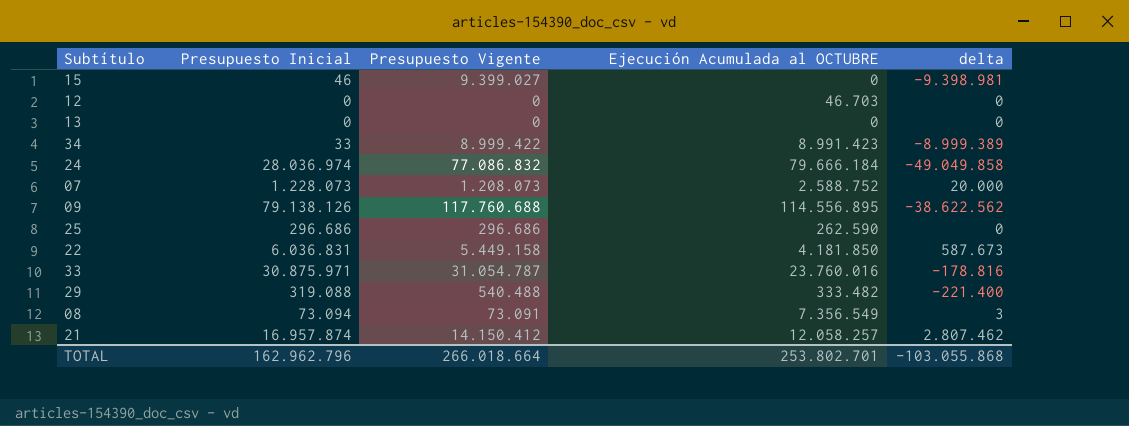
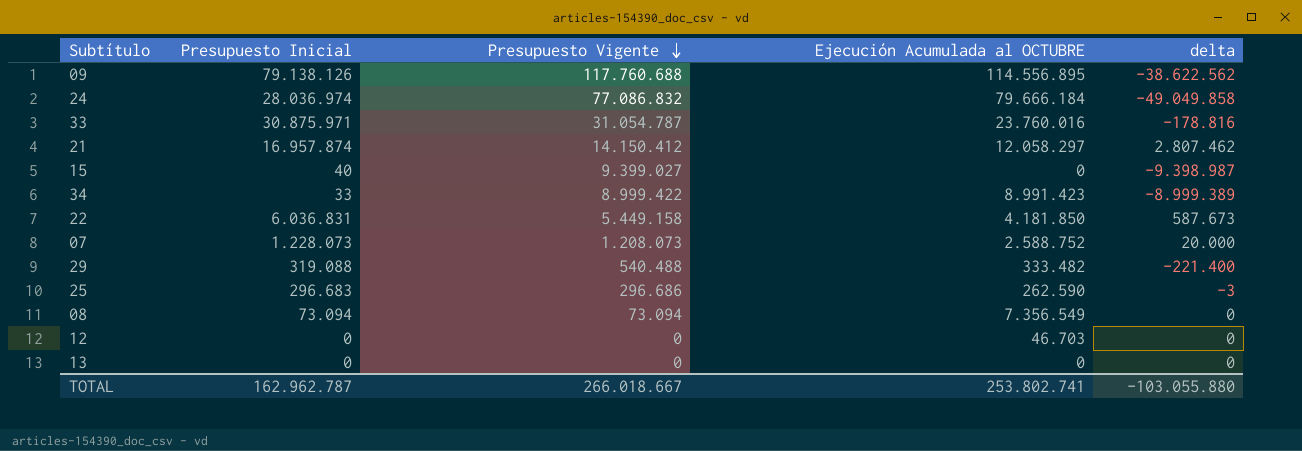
row order: none -> Presupuesto Vigente descending
21 | Ejecución Acumulada al OCTUBRE: 12.058.257 -> 12.058.297
15 | Presupuesto Inicial: 46 -> 40
15 | delta: -9.398.981 -> -9.398.987
25 | Presupuesto Inicial: 296.686 -> 296.683
25 | delta: 0 -> -3
08 | Presupuesto Vigente: 73.091 -> 73.094
08 | delta: 3 -> 0
TOTAL | Presupuesto Inicial: 162.962.796 -> 162.962.787
TOTAL | Presupuesto Vigente: 266.018.664 -> 266.018.667
TOTAL | Ejecución Acumulada al OCTUBRE: 253.802.701 -> 253.802.741
TOTAL | delta: -103.055.868 -> -103.055.880

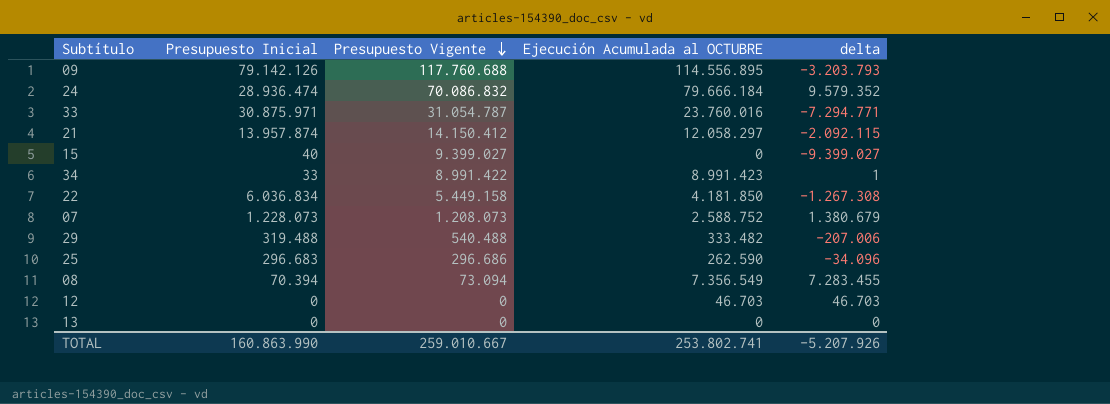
column delta | formula: [Presupuesto Inicial] - [Presupuesto Vigente] -> [Ejecución Acumulada al OCTUBRE] - [Presupuesto Vigente]
09 | Presupuesto Inicial: 79.138.126 -> 79.142.126
24 | Presupuesto Inicial: 28.036.974 -> 28.936.474
24 | Presupuesto Vigente: 77.086.832 -> 70.086.832
21 | Presupuesto Inicial: 16.957.874 -> 13.957.874
34 | Presupuesto Vigente: 8.999.422 -> 8.991.422
22 | Presupuesto Inicial: 6.036.831 -> 6.036.834
29 | Presupuesto Inicial: 319.088 -> 319.488
08 | Presupuesto Inicial: 73.094 -> 70.394
TOTAL | Presupuesto Inicial: 162.962.787 -> 160.863.990
TOTAL | Presupuesto Vigente: 266.018.667 -> 259.010.667
TOTAL | delta: -103.055.880 -> -5.207.926

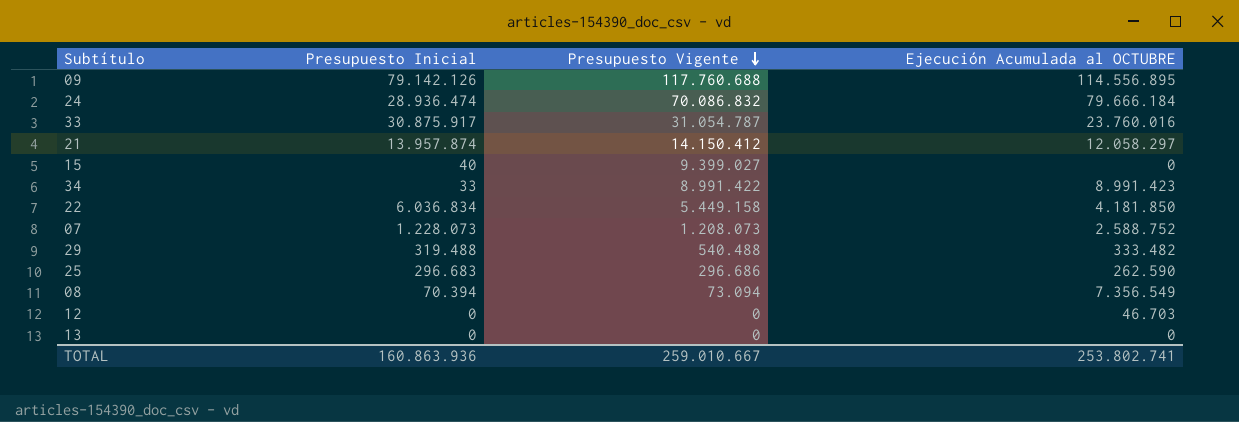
column delta | formula: [Ejecución Acumulada al OCTUBRE] - [Presupuesto Vigente] -> none
33 | Presupuesto Inicial: 30.875.971 -> 30.875.917
TOTAL | Presupuesto Inicial: 160.863.990 -> 160.863.936

